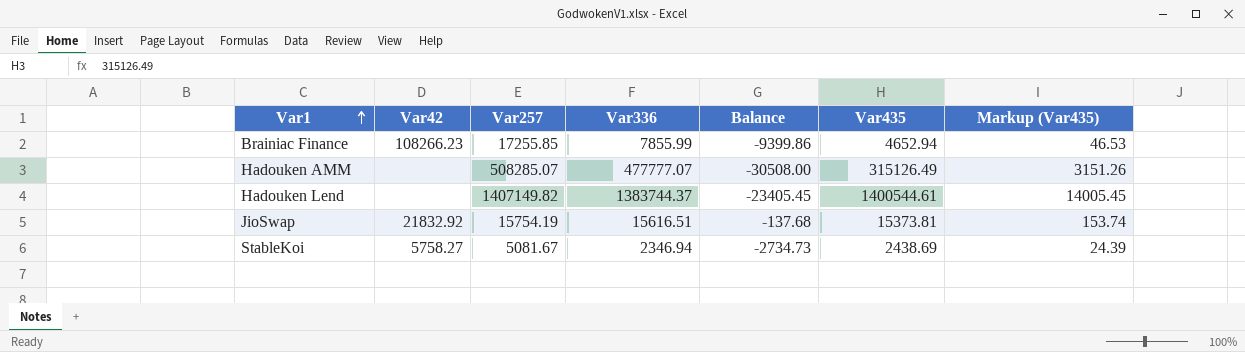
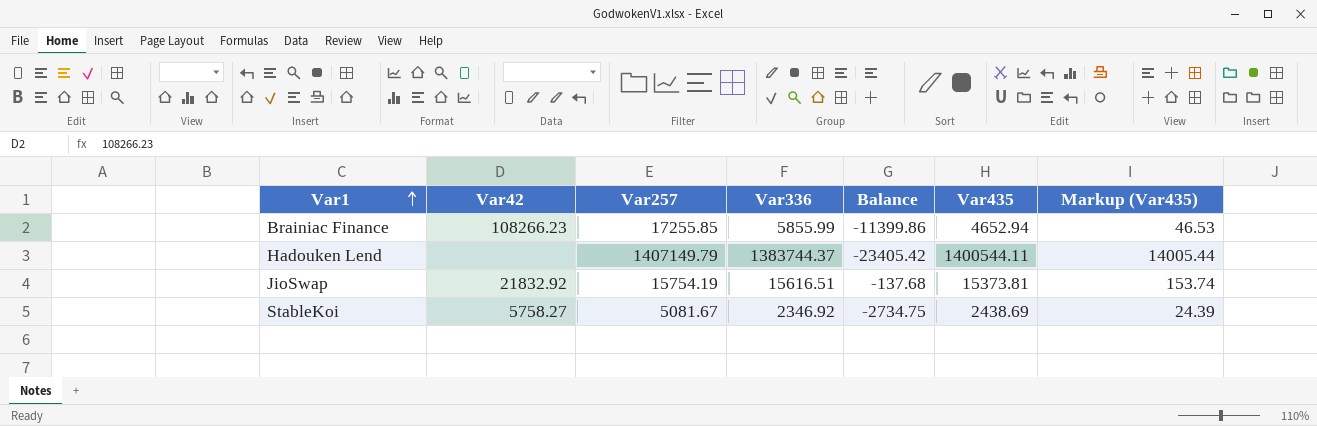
row Hadouken AMM: none | 508285.07 | 477777.07 | -30508.00 | 315126.49 | 3151.26 -> none
Brainiac Finance | Var336: 7855.99 -> 5855.99
Brainiac Finance | Balance: -9399.86 -> -11399.86
Hadouken Lend | Var257: 1407149.82 -> 1407149.79
Hadouken Lend | Balance: -23405.45 -> -23405.42
Hadouken Lend | Var435: 1400544.61 -> 1400544.11
Hadouken Lend | Markup (Var435): 14005.45 -> 14005.44
StableKoi | Var336: 2346.94 -> 2346.92
StableKoi | Balance: -2734.73 -> -2734.75

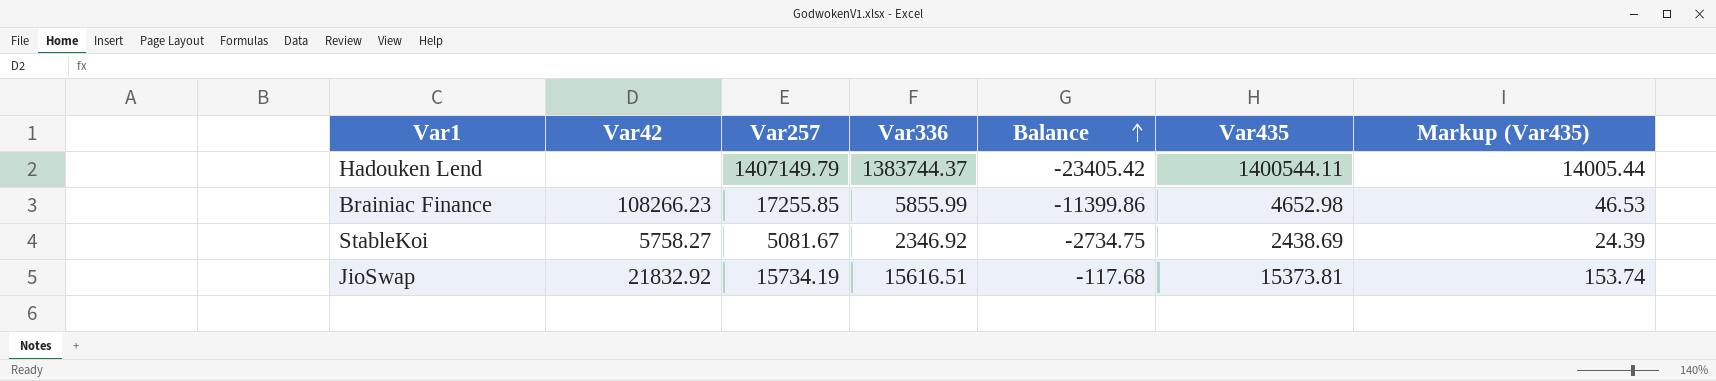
row order: Var1 ascending -> Balance ascending
Brainiac Finance | Var435: 4652.94 -> 4652.98
JioSwap | Var257: 15754.19 -> 15734.19
JioSwap | Balance: -137.68 -> -117.68

